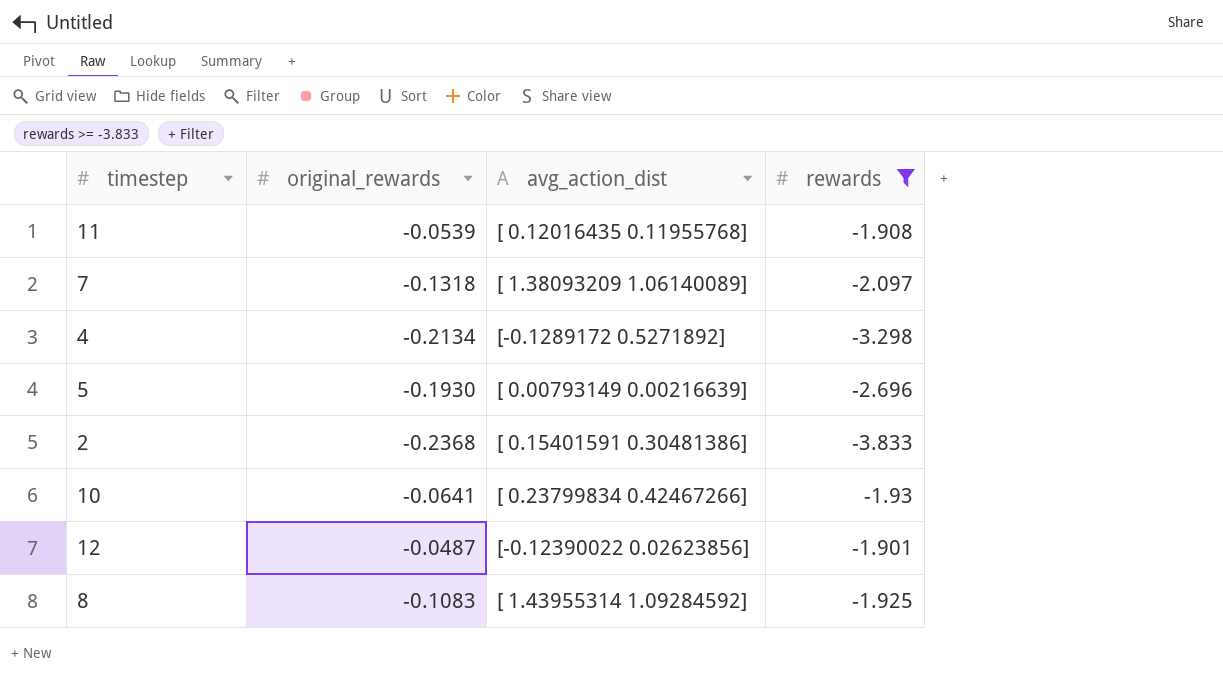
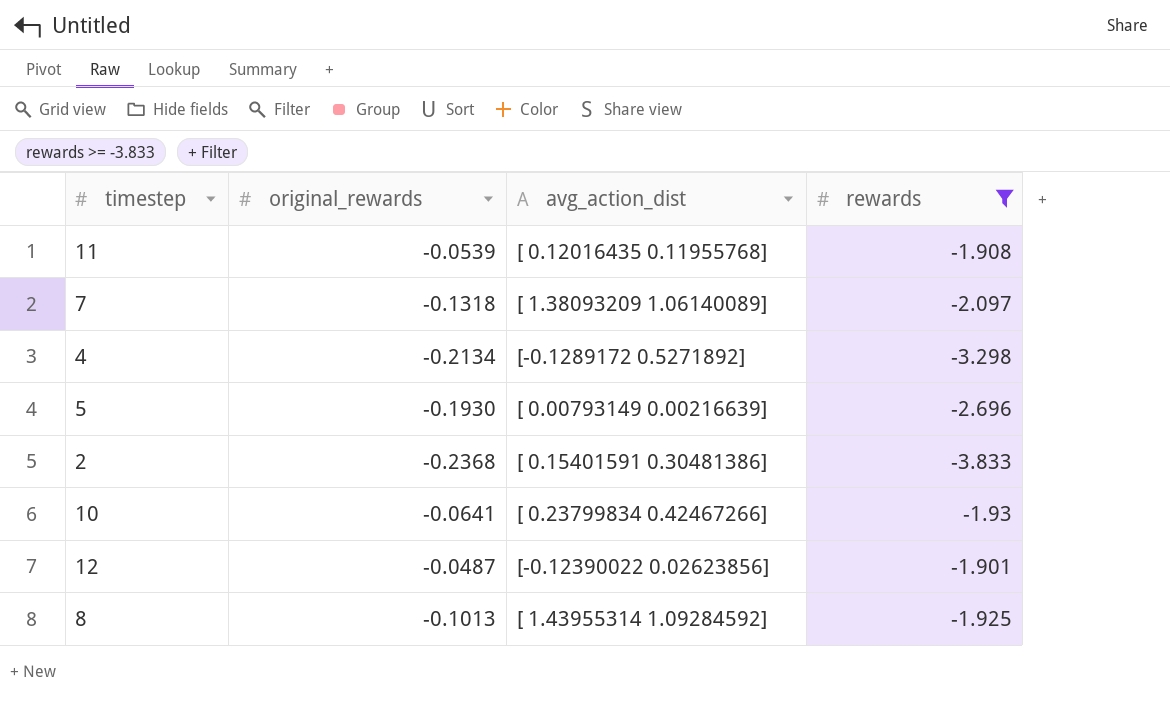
8 | original_rewards: -0.1083 -> -0.1013

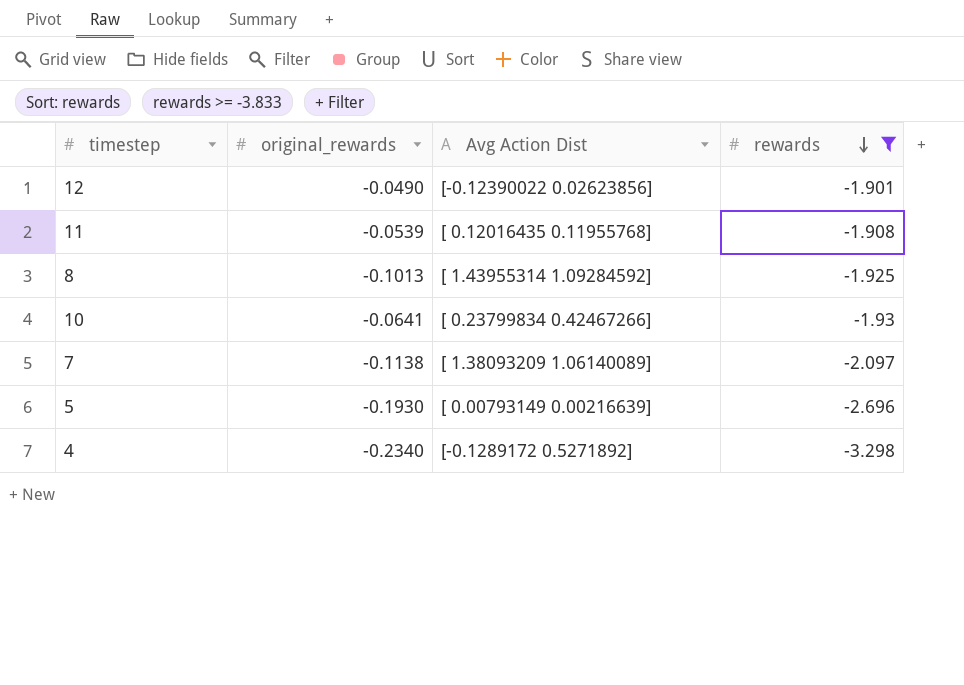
row order: none -> rewards descending
column name: avg_action_dist -> Avg Action Dist
row 2: -0.2368 | [ 0.15401591 0.30481386] | -3.833 -> none
12 | original_rewards: -0.0487 -> -0.0490
7 | original_rewards: -0.1318 -> -0.1138
4 | original_rewards: -0.2134 -> -0.2340

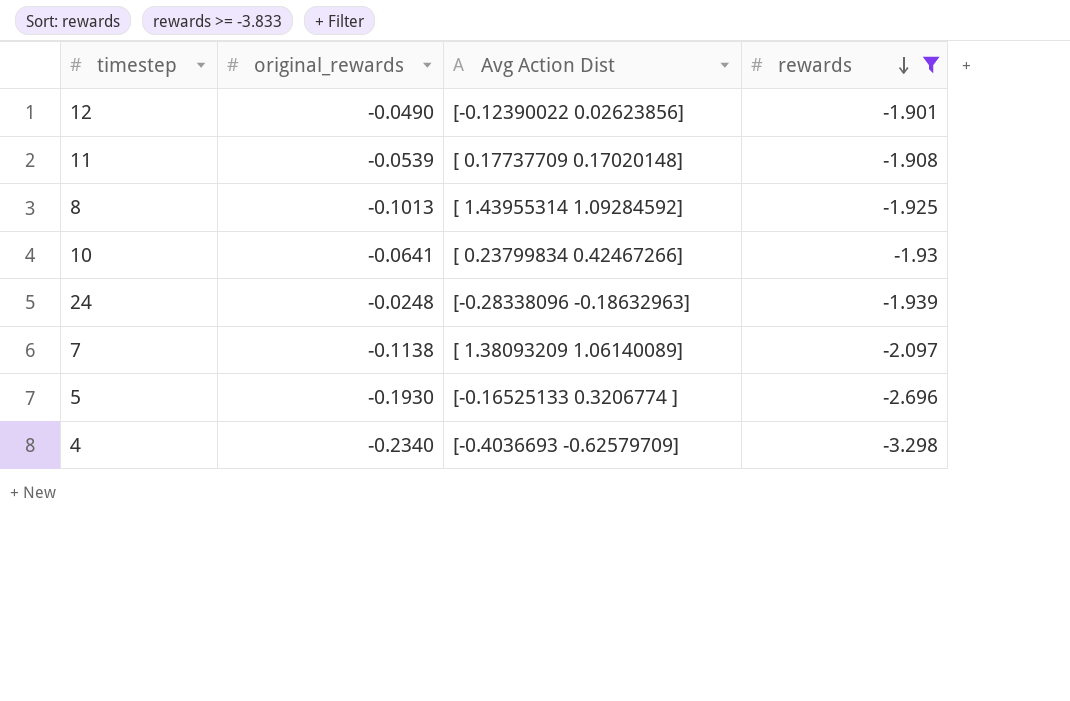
11 | Avg Action Dist: [ 0.12016435 0.11955768] -> [ 0.17737709 0.17020148]
row 24: none -> -0.0248 | [-0.28338096 -0.18632963] | -1.939
5 | Avg Action Dist: [ 0.00793149 0.00216639] -> [-0.16525133 0.3206774 ]
4 | Avg Action Dist: [-0.1289172 0.5271892] -> [-0.4036693 -0.62579709]

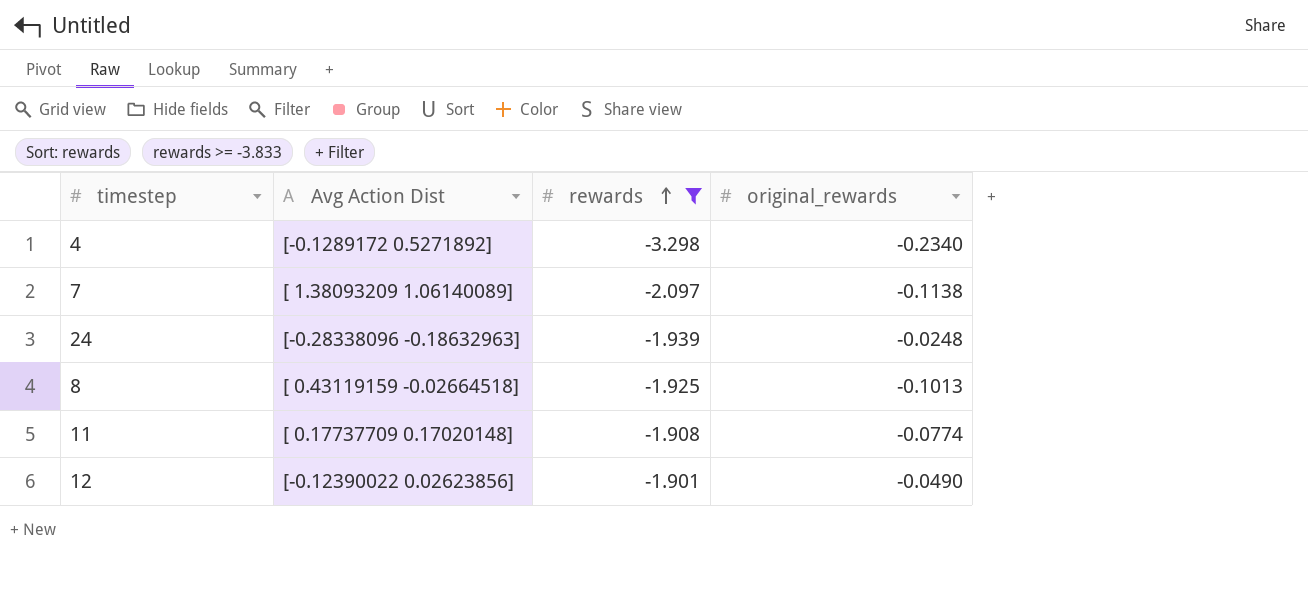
row order: rewards descending -> rewards ascending
column original_rewards | position: 2 -> 4
row 10: -0.0641 | [ 0.23799834 0.42467266] | -1.93 -> none
row 5: -0.1930 | [-0.16525133 0.3206774 ] | -2.696 -> none
4 | Avg Action Dist: [-0.4036693 -0.62579709] -> [-0.1289172 0.5271892]
8 | Avg Action Dist: [ 1.43955314 1.09284592] -> [ 0.43119159 -0.02664518]
11 | original_rewards: -0.0539 -> -0.0774

